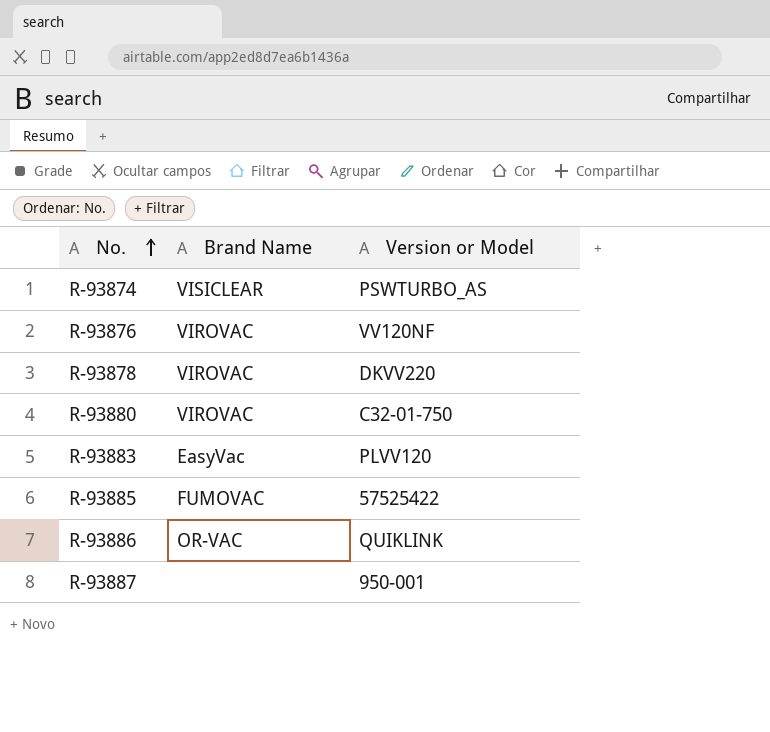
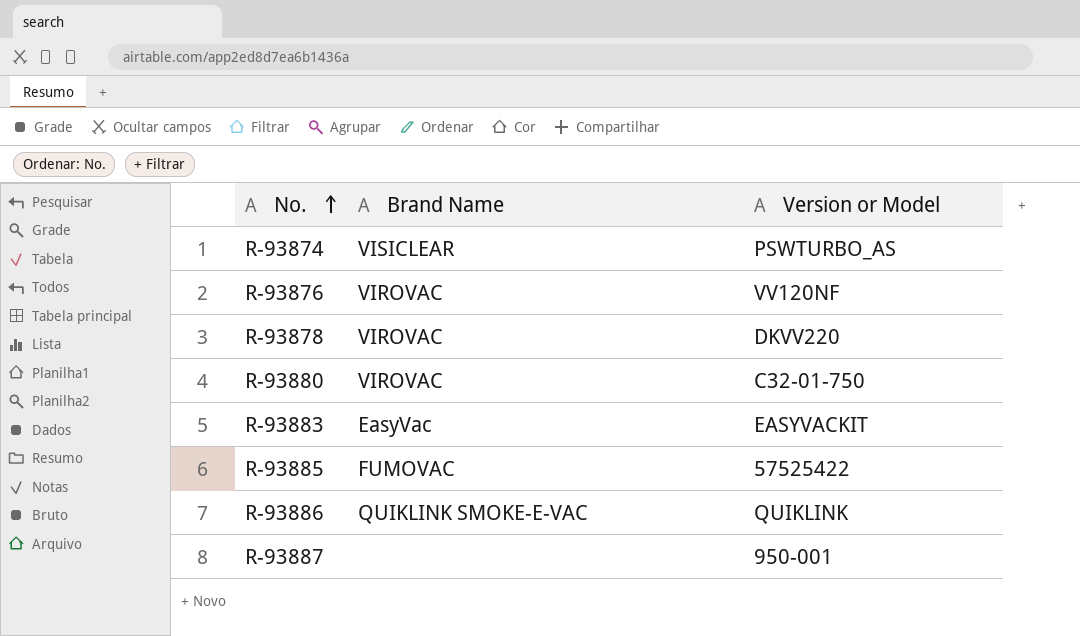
R-93883 | Version or Model: PLVV120 -> EASYVACKIT
R-93886 | Brand Name: OR-VAC -> QUIKLINK SMOKE-E-VAC

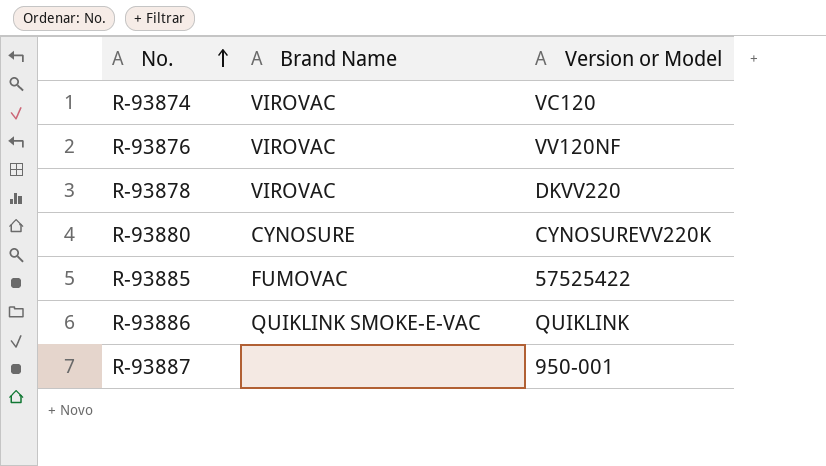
row R-93883: EasyVac | EASYVACKIT -> none
R-93874 | Brand Name: VISICLEAR -> VIROVAC
R-93874 | Version or Model: PSWTURBO_AS -> VC120
R-93880 | Brand Name: VIROVAC -> CYNOSURE
R-93880 | Version or Model: C32-01-750 -> CYNOSUREVV220K

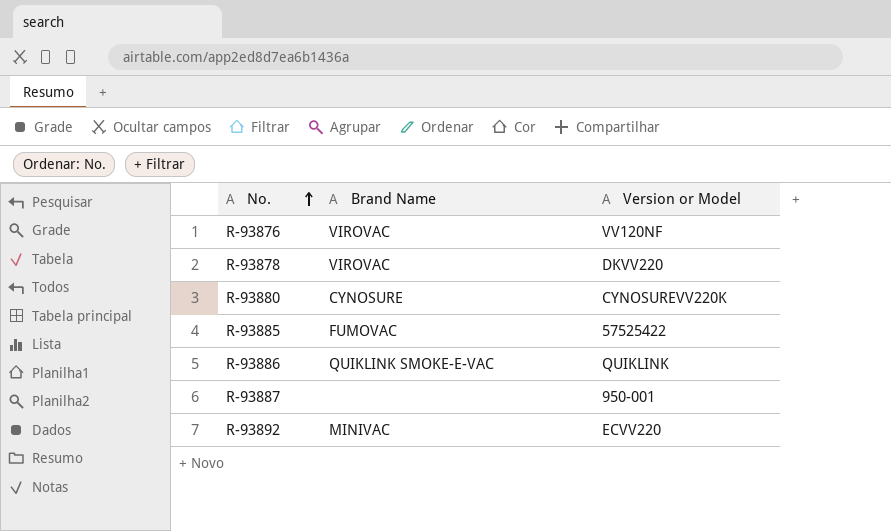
row R-93874: VIROVAC | VC120 -> none
row R-93892: none -> MINIVAC | ECVV220

